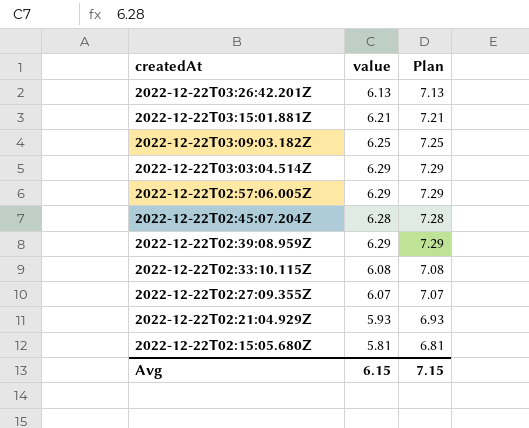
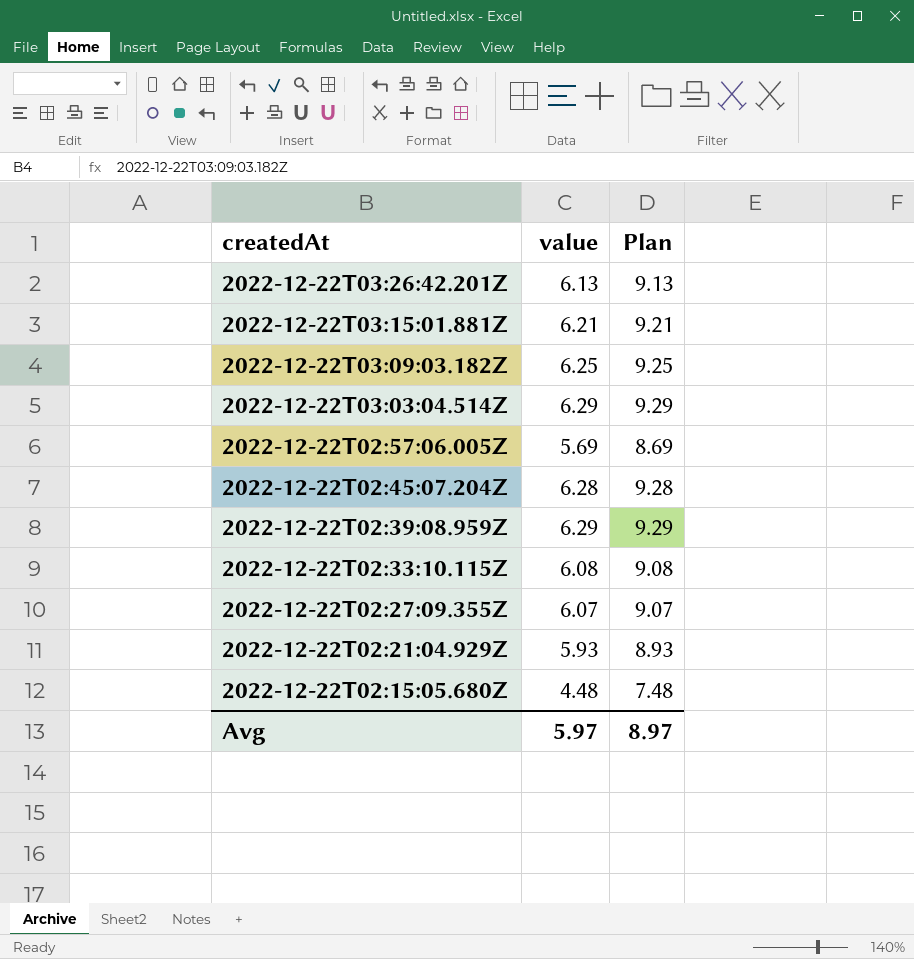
column Plan | formula: [value] + 1 -> [value] + 3
2022-12-22T02:57:06.005Z | value: 6.29 -> 5.69
2022-12-22T02:15:05.680Z | value: 5.81 -> 4.48
Avg | value: 6.15 -> 5.97
Avg | Plan: 7.15 -> 8.97

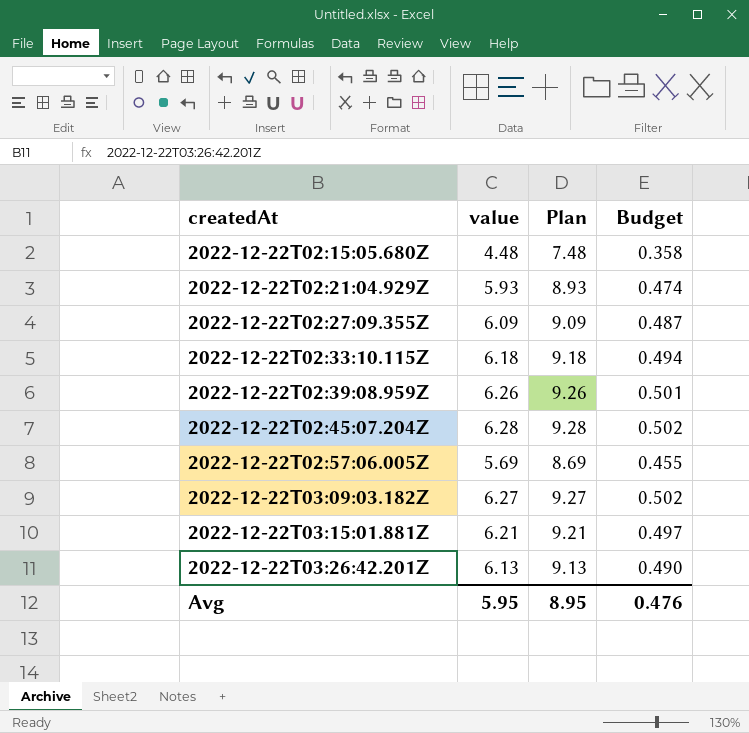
row order: createdAt descending -> createdAt ascending
column Budget | formula: none -> [value] * 0.08
row 2022-12-22T03:03:04.514Z: 6.29 | 9.29 -> none
2022-12-22T02:27:09.355Z | value: 6.07 -> 6.09
2022-12-22T02:27:09.355Z | Plan: 9.07 -> 9.09
2022-12-22T02:33:10.115Z | value: 6.08 -> 6.18
2022-12-22T02:33:10.115Z | Plan: 9.08 -> 9.18
2022-12-22T02:39:08.959Z | value: 6.29 -> 6.26
2022-12-22T02:39:08.959Z | Plan: 9.29 -> 9.26
2022-12-22T03:09:03.182Z | value: 6.25 -> 6.27
2022-12-22T03:09:03.182Z | Plan: 9.25 -> 9.27
Avg | value: 5.97 -> 5.95
Avg | Plan: 8.97 -> 8.95

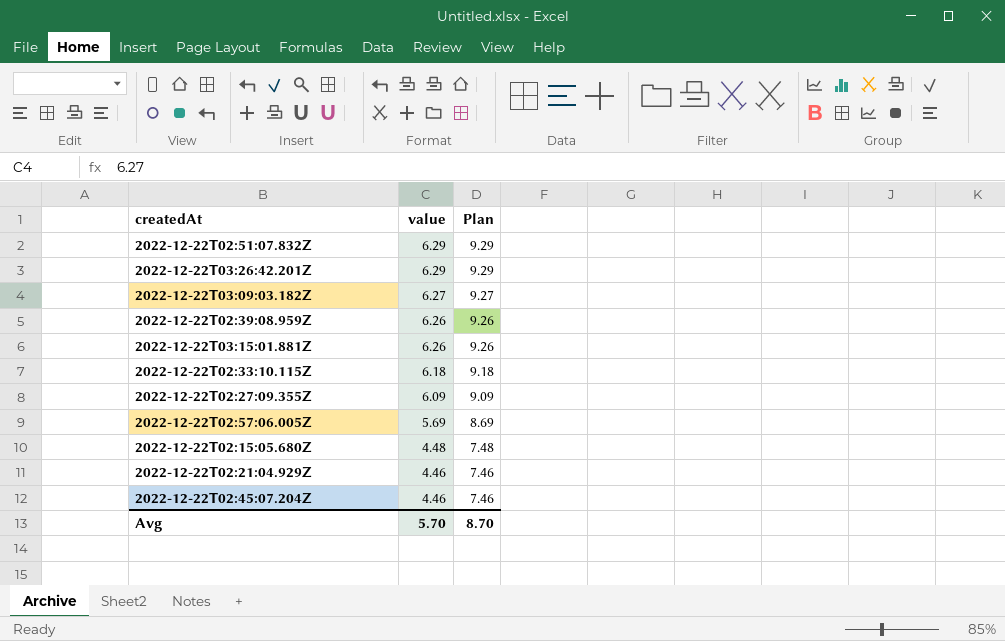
row order: createdAt ascending -> value descending
column Budget | formula: [value] * 0.08 -> none
row 2022-12-22T02:51:07.832Z: none -> 6.29 | 9.29
2022-12-22T03:26:42.201Z | value: 6.13 -> 6.29
2022-12-22T03:26:42.201Z | Plan: 9.13 -> 9.29
2022-12-22T03:15:01.881Z | value: 6.21 -> 6.26
2022-12-22T03:15:01.881Z | Plan: 9.21 -> 9.26
2022-12-22T02:21:04.929Z | value: 5.93 -> 4.46
2022-12-22T02:21:04.929Z | Plan: 8.93 -> 7.46
2022-12-22T02:45:07.204Z | value: 6.28 -> 4.46
2022-12-22T02:45:07.204Z | Plan: 9.28 -> 7.46
Avg | value: 5.95 -> 5.70
Avg | Plan: 8.95 -> 8.70

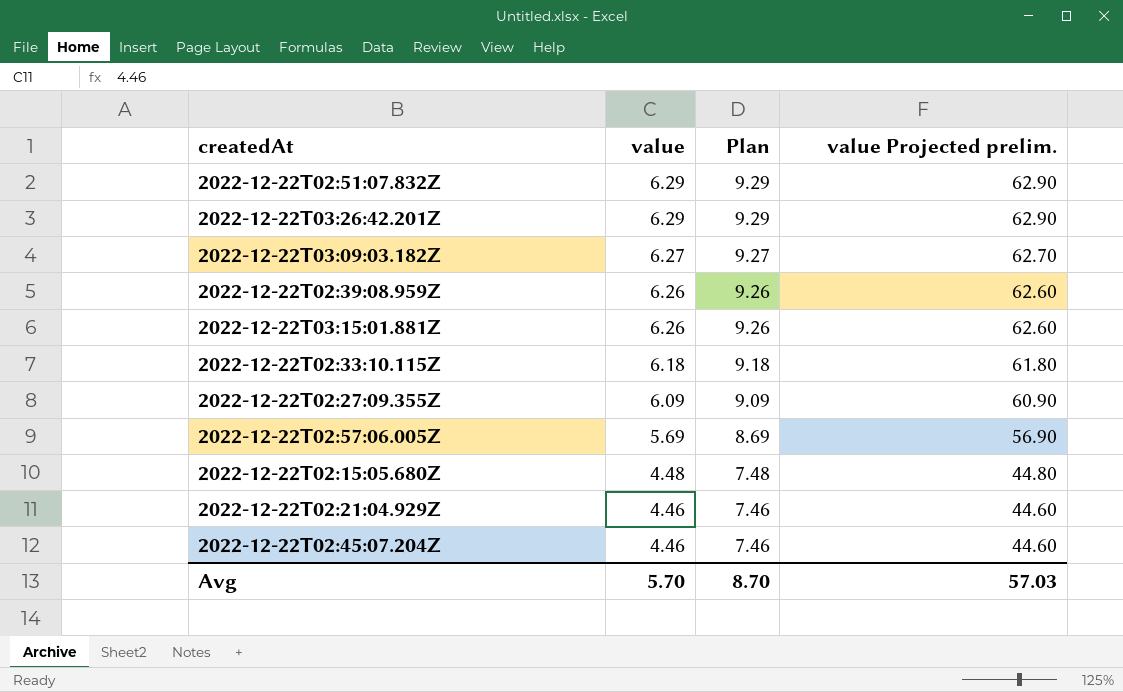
column value Projected prelim. | formula: none -> [value] * 10

